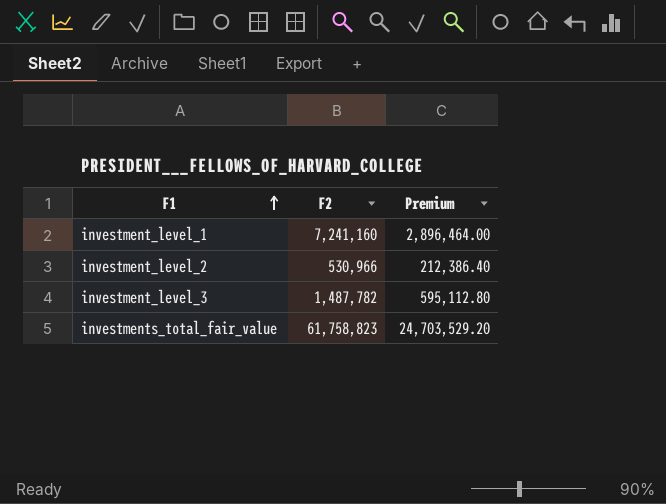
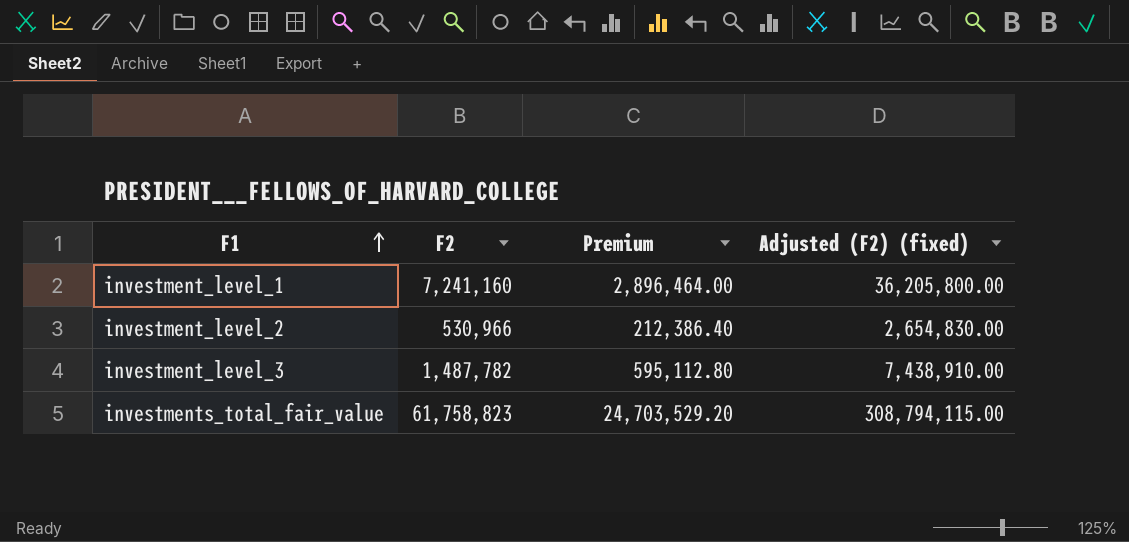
column Adjusted (F2) (fixed) | formula: none -> [F2] * 5

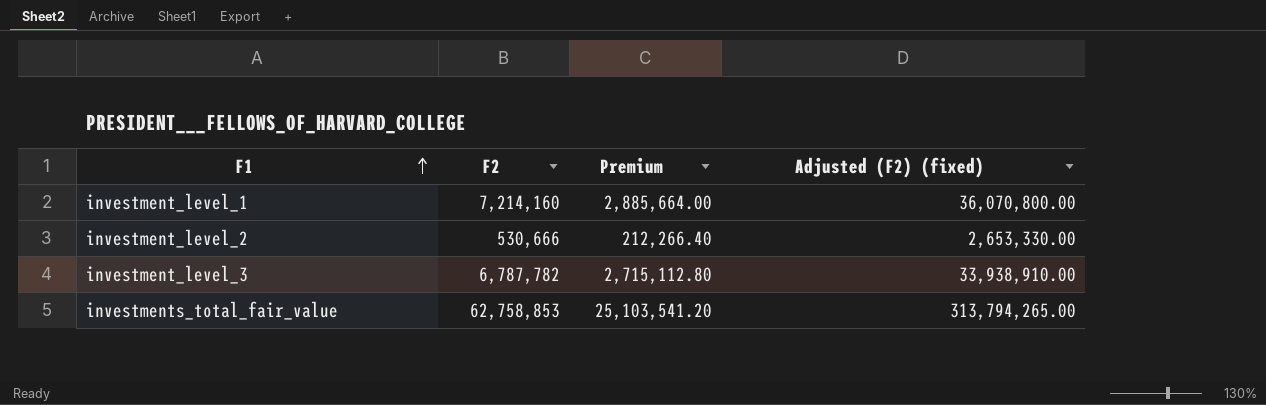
investment_level_1 | F2: 7,241,160 -> 7,214,160
investment_level_1 | Premium: 2,896,464.00 -> 2,885,664.00
investment_level_1 | Adjusted (F2) (fixed): 36,205,800.00 -> 36,070,800.00
investment_level_2 | F2: 530,966 -> 530,666
investment_level_2 | Premium: 212,386.40 -> 212,266.40
investment_level_2 | Adjusted (F2) (fixed): 2,654,830.00 -> 2,653,330.00
investment_level_3 | F2: 1,487,782 -> 6,787,782
investment_level_3 | Premium: 595,112.80 -> 2,715,112.80
investment_level_3 | Adjusted (F2) (fixed): 7,438,910.00 -> 33,938,910.00
investments_total_fair_value | F2: 61,758,823 -> 62,758,853
investments_total_fair_value | Premium: 24,703,529.20 -> 25,103,541.20
investments_total_fair_value | Adjusted (F2) (fixed): 308,794,115.00 -> 313,794,265.00

